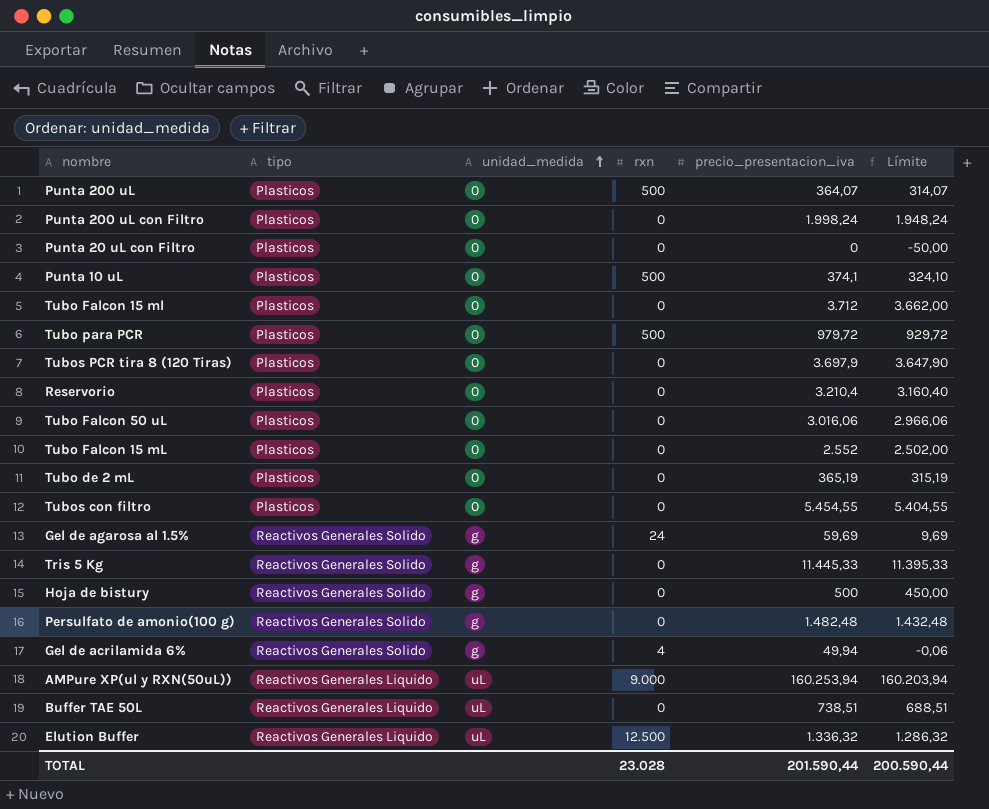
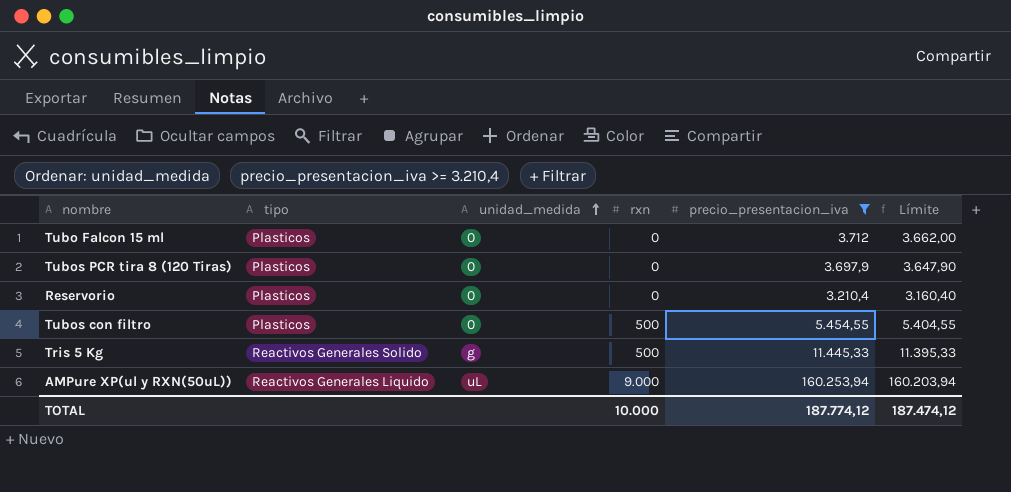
filter: none -> precio_presentacion_iva >= 3.210,4
Tubos con filtro | rxn: 0 -> 500
Tris 5 Kg | rxn: 0 -> 500
TOTAL | rxn: 23.028 -> 10.000
TOTAL | precio_presentacion_iva: 201.590,44 -> 187.774,12
TOTAL | Límite: 200.590,44 -> 187.474,12

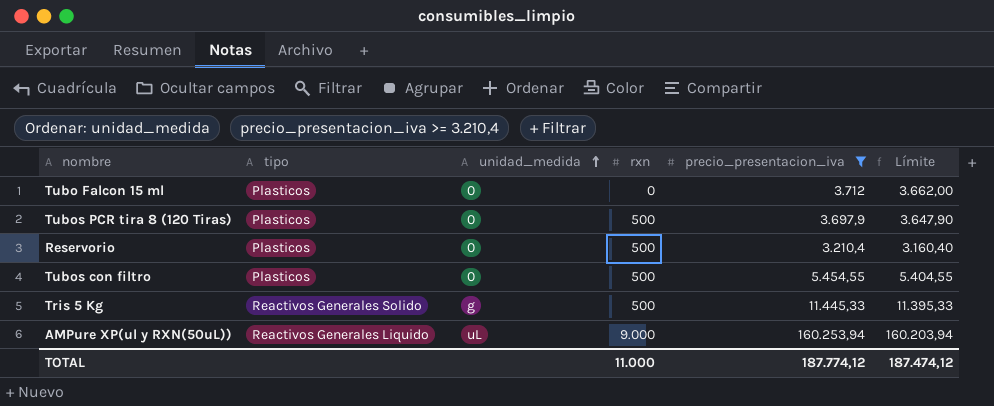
Tubos PCR tira 8 (120 Tiras) | rxn: 0 -> 500
Reservorio | rxn: 0 -> 500
TOTAL | rxn: 10.000 -> 11.000

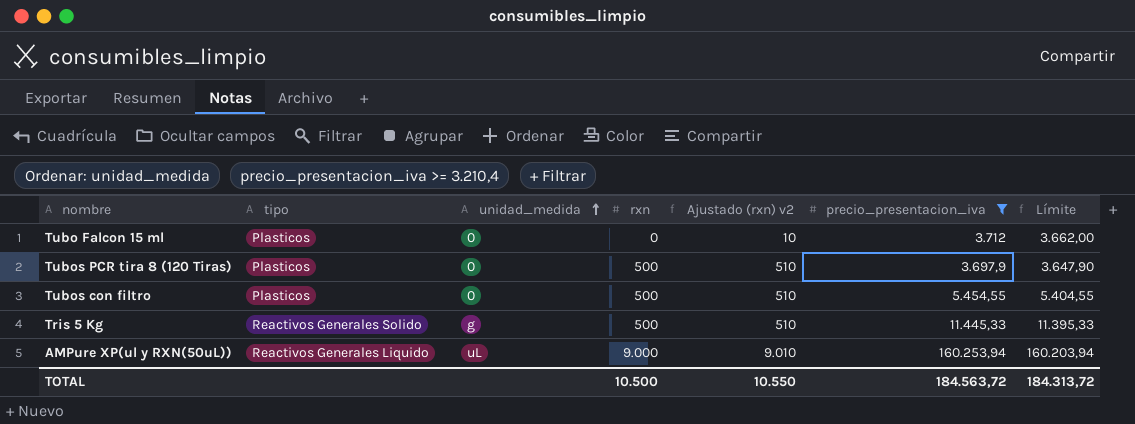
column Ajustado (rxn) v2 | formula: none -> [rxn] + 10
row Reservorio: Plasticos | 0 | 500 | 3.210,4 | 3.160,40 -> none
TOTAL | rxn: 11.000 -> 10.500
TOTAL | precio_presentacion_iva: 187.774,12 -> 184.563,72
TOTAL | Límite: 187.474,12 -> 184.313,72

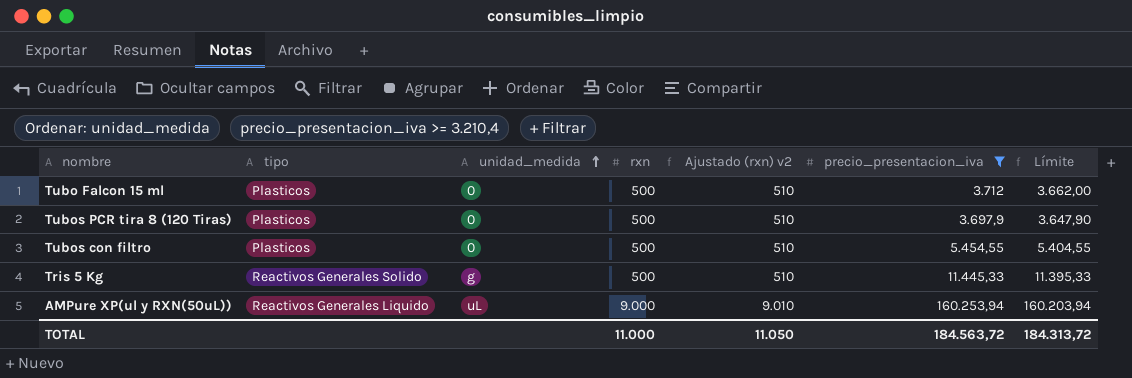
Tubo Falcon 15 ml | rxn: 0 -> 500
Tubo Falcon 15 ml | Ajustado (rxn) v2: 10 -> 510
TOTAL | rxn: 10.500 -> 11.000
TOTAL | Ajustado (rxn) v2: 10.550 -> 11.050

